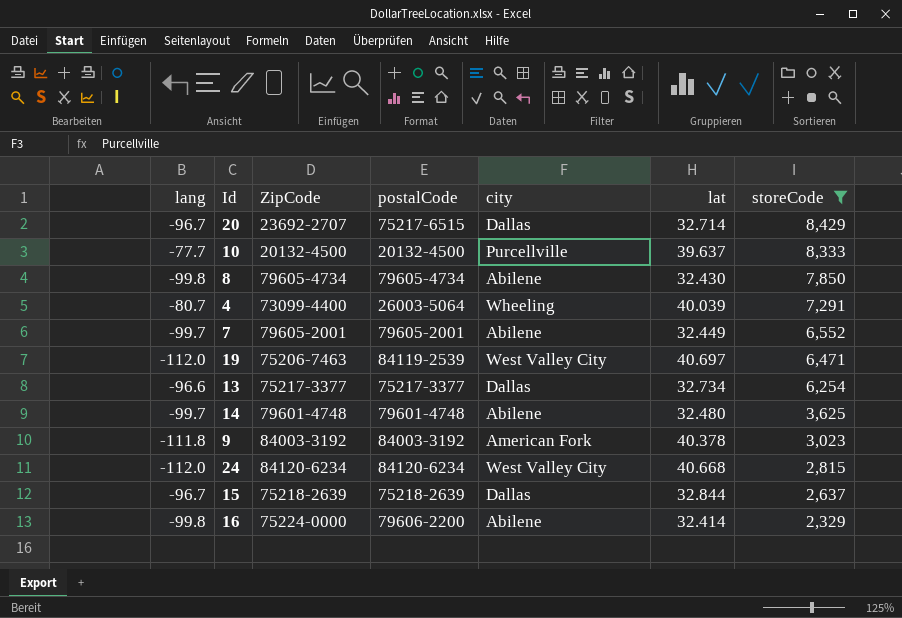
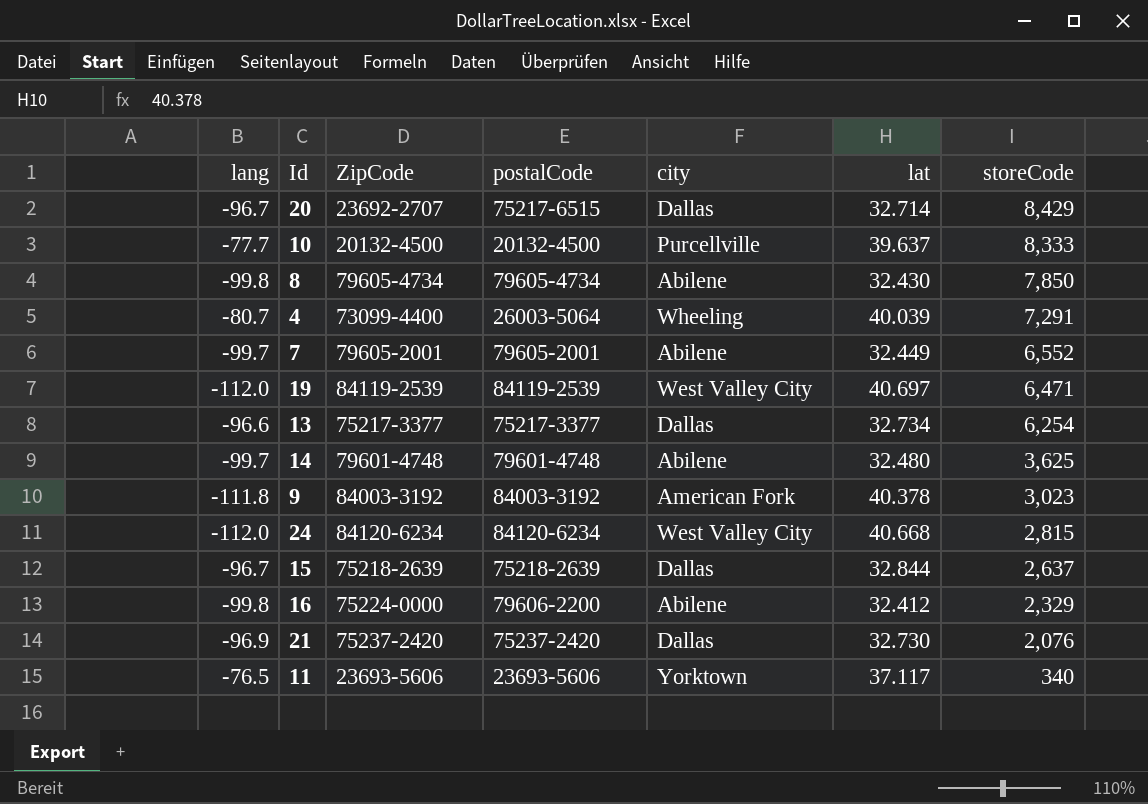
filter: storeCode >= 2,329 -> none
19 | ZipCode: 75206-7463 -> 84119-2539
16 | lat: 32.414 -> 32.412

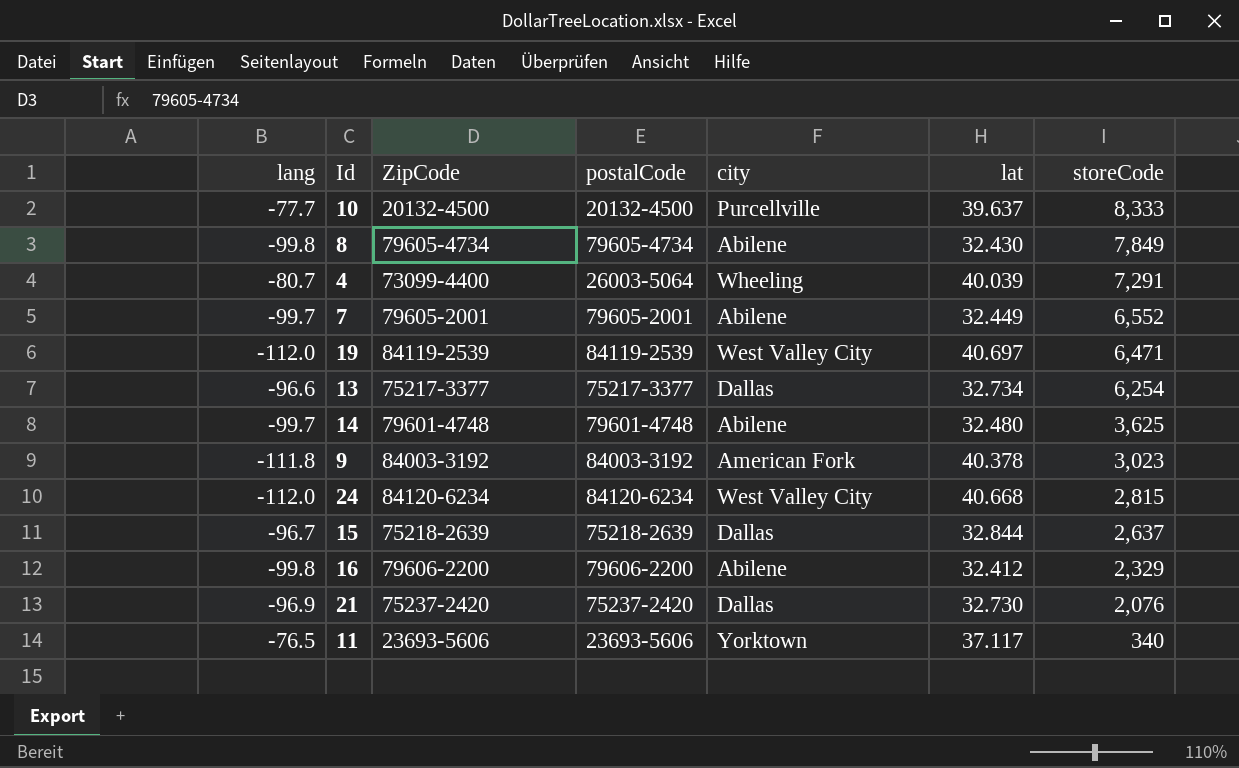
row 20: -96.7 | 23692-2707 | 75217-6515 | Dallas | 32.714 | 8,429 -> none
8 | storeCode: 7,850 -> 7,849
16 | ZipCode: 75224-0000 -> 79606-2200

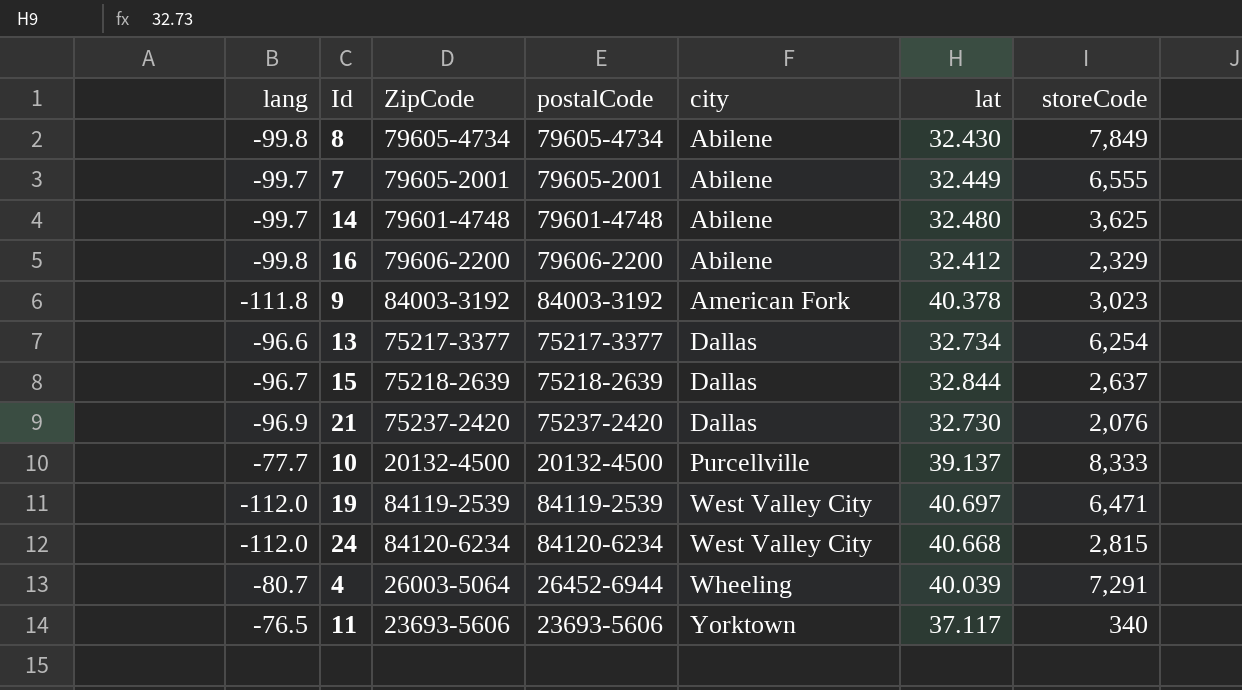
row order: storeCode descending -> city ascending
7 | storeCode: 6,552 -> 6,555
10 | lat: 39.637 -> 39.137
4 | ZipCode: 73099-4400 -> 26003-5064
4 | postalCode: 26003-5064 -> 26452-6944

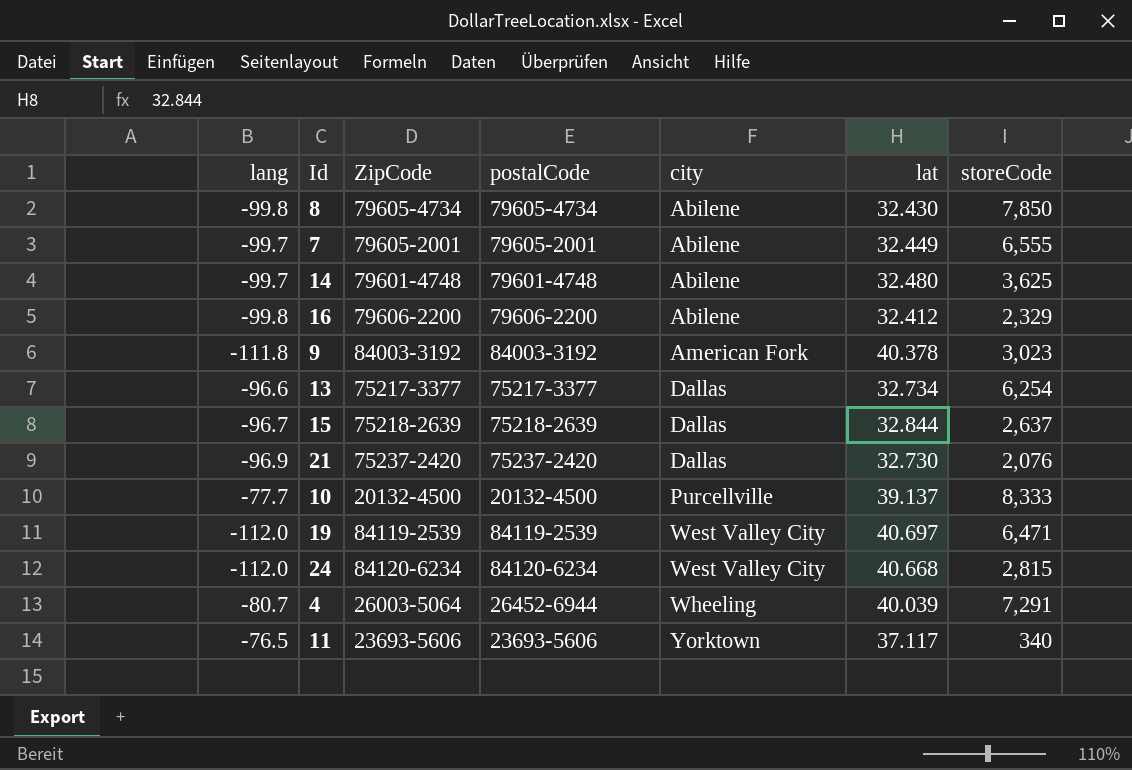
8 | storeCode: 7,849 -> 7,850

